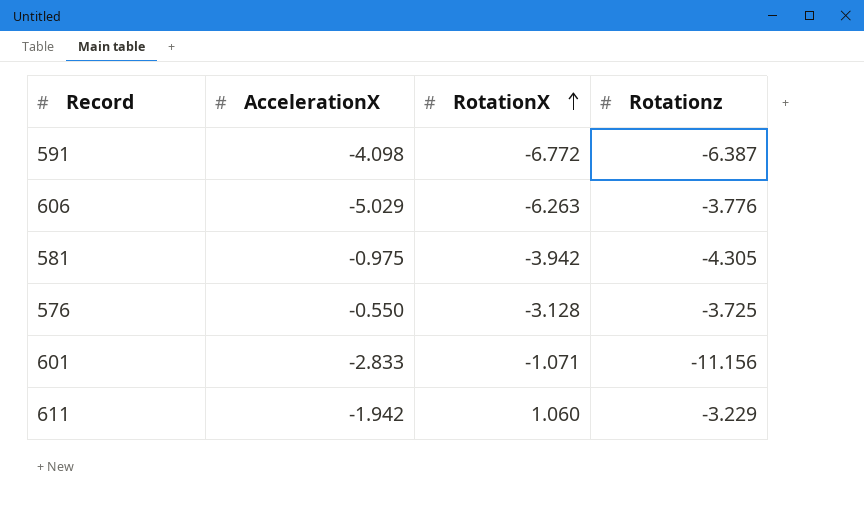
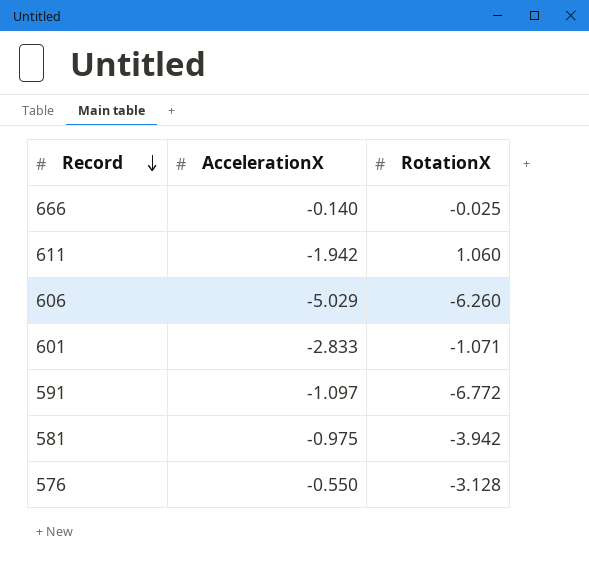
row order: RotationX ascending -> Record descending
column Rotationz | position: 4 -> none
row 666: none -> -0.140 | -0.025
606 | RotationX: -6.263 -> -6.260
591 | AccelerationX: -4.098 -> -1.097

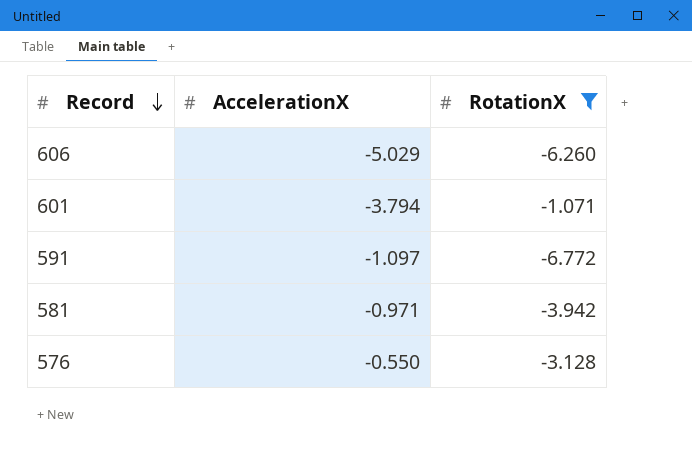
filter: none -> RotationX <= -1.071
601 | AccelerationX: -2.833 -> -3.794
581 | AccelerationX: -0.975 -> -0.971

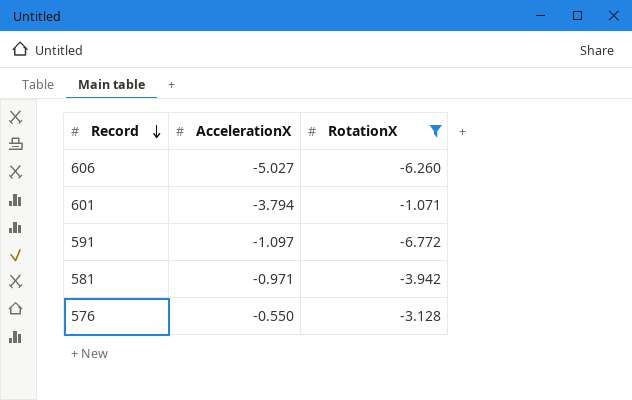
606 | AccelerationX: -5.029 -> -5.027

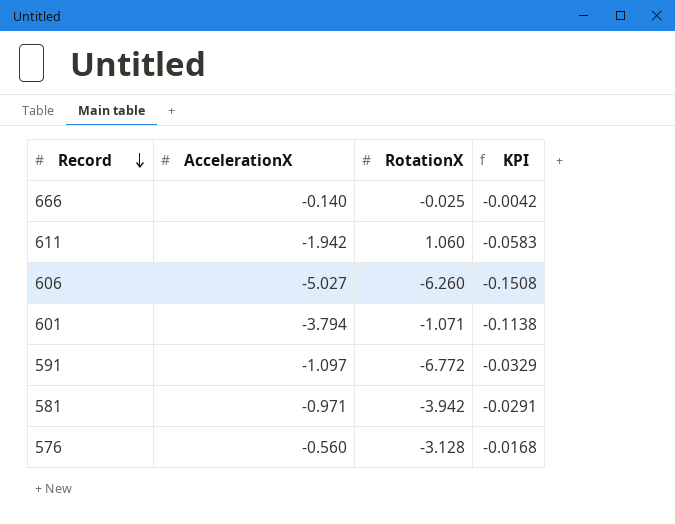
filter: RotationX <= -1.071 -> none
column KPI | formula: none -> [AccelerationX] * 0.03
576 | AccelerationX: -0.550 -> -0.560

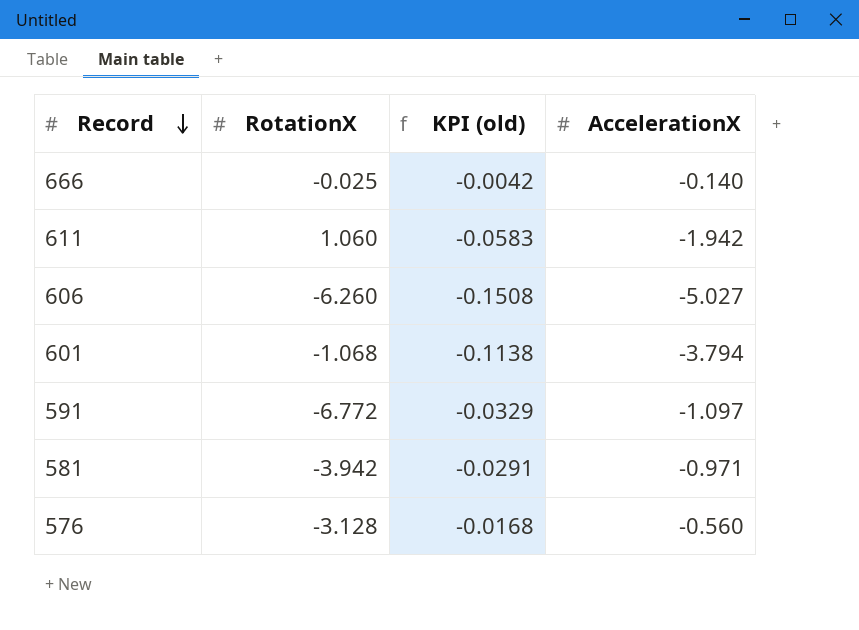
column name: KPI -> KPI (old)
column AccelerationX | position: 2 -> 4
601 | RotationX: -1.071 -> -1.068

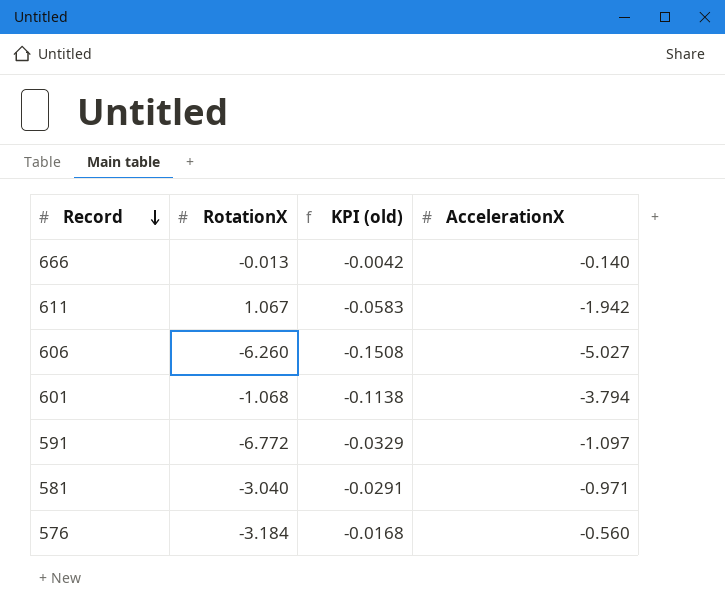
666 | RotationX: -0.025 -> -0.013
611 | RotationX: 1.060 -> 1.067
581 | RotationX: -3.942 -> -3.040
576 | RotationX: -3.128 -> -3.184

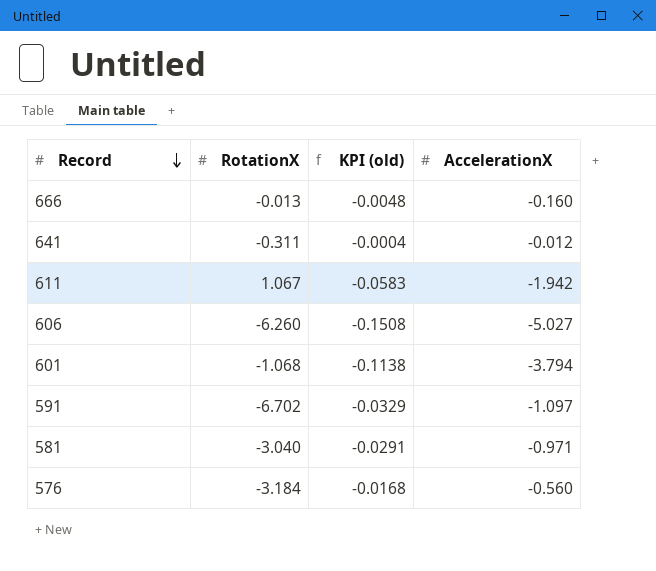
666 | KPI (old): -0.0042 -> -0.0048
666 | AccelerationX: -0.140 -> -0.160
row 641: none -> -0.311 | -0.0004 | -0.012
591 | RotationX: -6.772 -> -6.702

